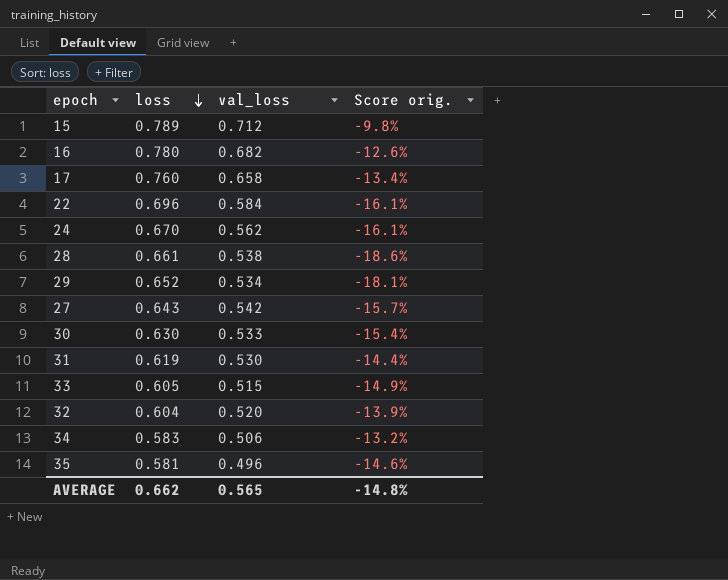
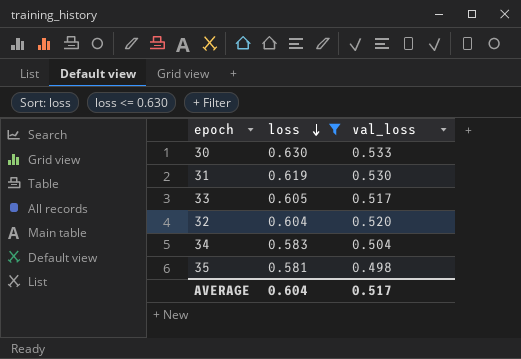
filter: none -> loss <= 0.630
column Score orig. | formula: ([val_loss] - [loss]) / [loss] -> none
33 | val_loss: 0.515 -> 0.517
34 | val_loss: 0.506 -> 0.504
35 | val_loss: 0.496 -> 0.498
AVERAGE | loss: 0.662 -> 0.604
AVERAGE | val_loss: 0.565 -> 0.517

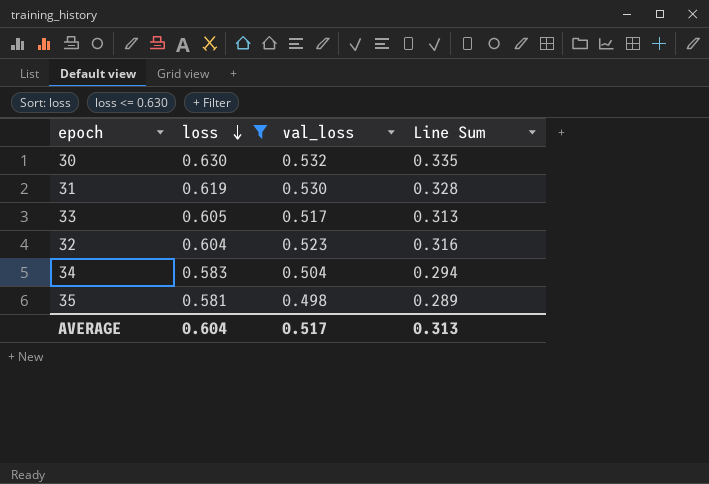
column Line Sum | formula: none -> [loss] * [val_loss]
30 | val_loss: 0.533 -> 0.532
32 | val_loss: 0.520 -> 0.523

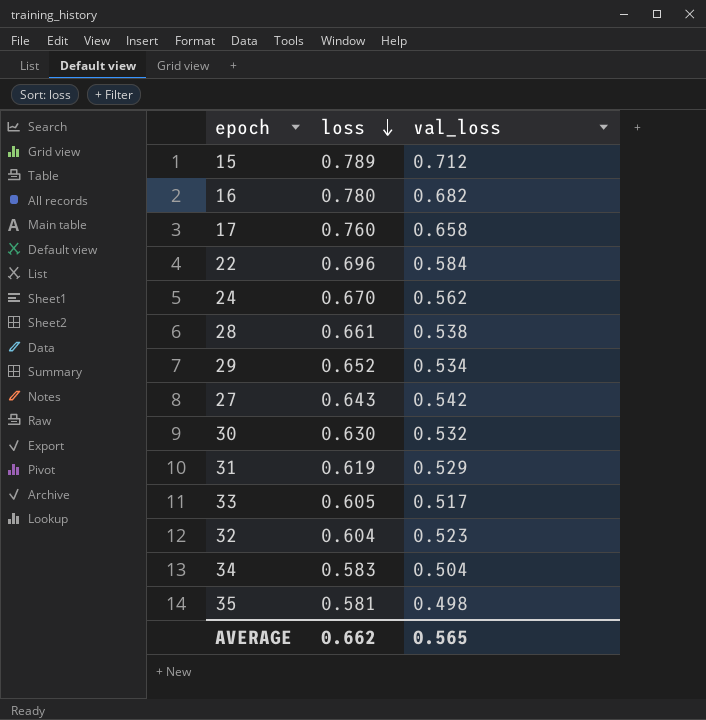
filter: loss <= 0.630 -> none
column Line Sum | formula: [loss] * [val_loss] -> none
31 | val_loss: 0.530 -> 0.529
AVERAGE | loss: 0.604 -> 0.662
AVERAGE | val_loss: 0.517 -> 0.565

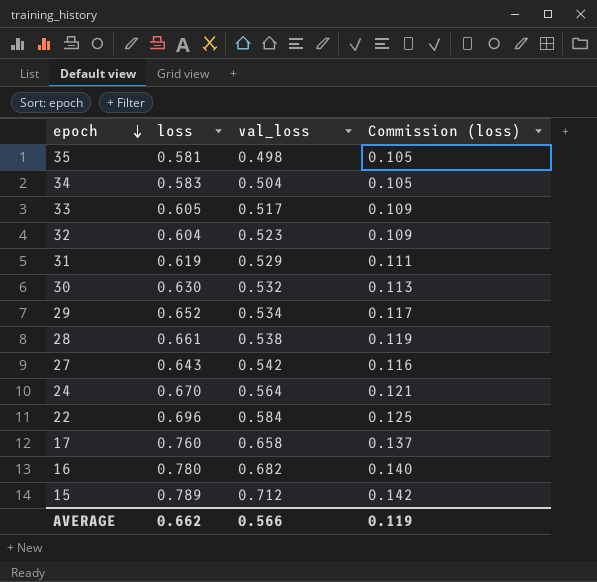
row order: loss descending -> epoch descending
column Commission (loss) | formula: none -> [loss] * 0.18
24 | val_loss: 0.562 -> 0.564
AVERAGE | val_loss: 0.565 -> 0.566

